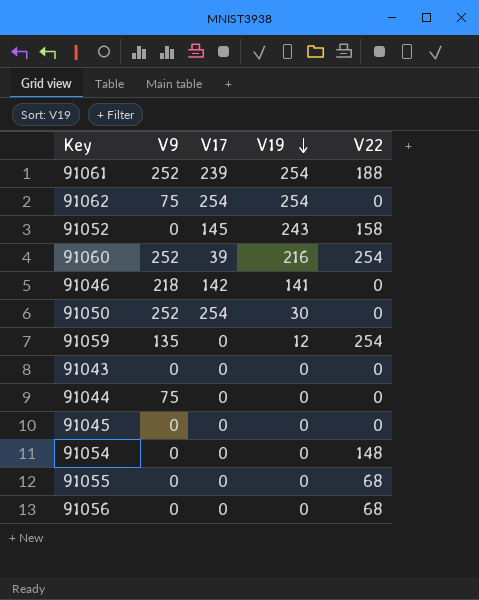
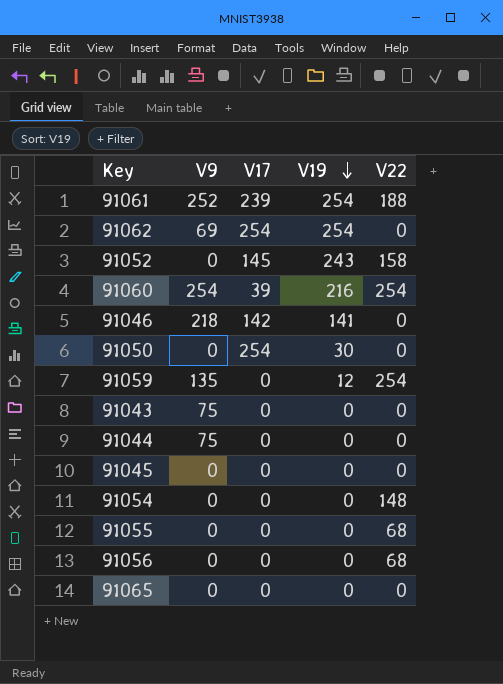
91062 | V9: 75 -> 69
91060 | V9: 252 -> 254
91050 | V9: 252 -> 0
91043 | V9: 0 -> 75
row 91065: none -> 0 | 0 | 0 | 0

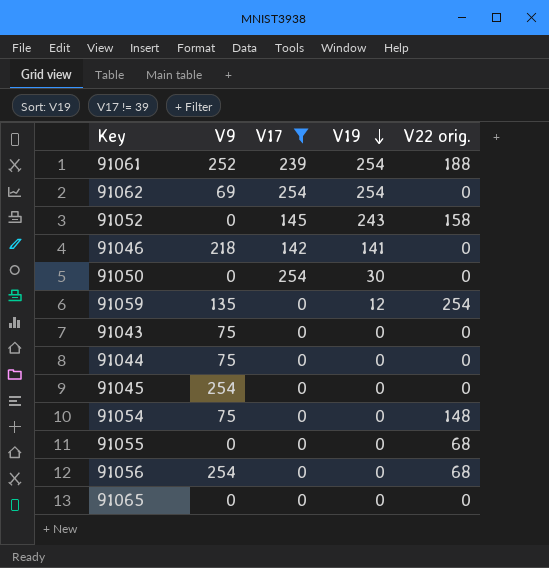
filter: none -> V17 != 39
column name: V22 -> V22 orig.
91045 | V9: 0 -> 254
91054 | V9: 0 -> 75
91056 | V9: 0 -> 254

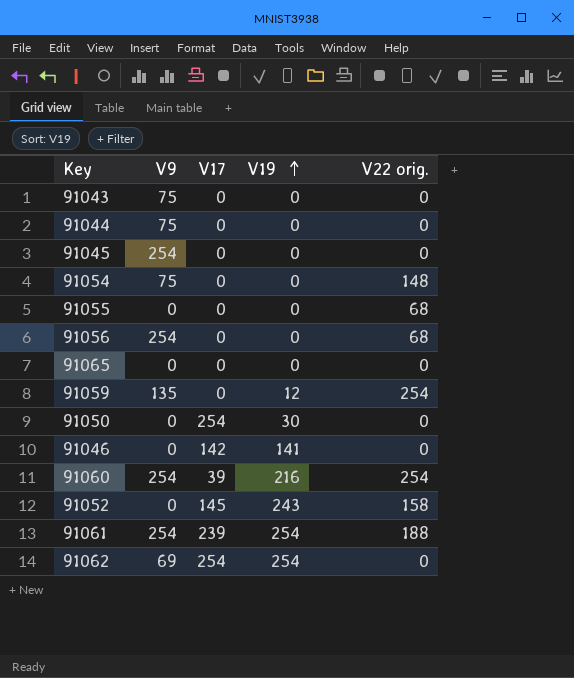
filter: V17 != 39 -> none
row order: V19 descending -> V19 ascending
91046 | V9: 218 -> 0
91061 | V9: 252 -> 254

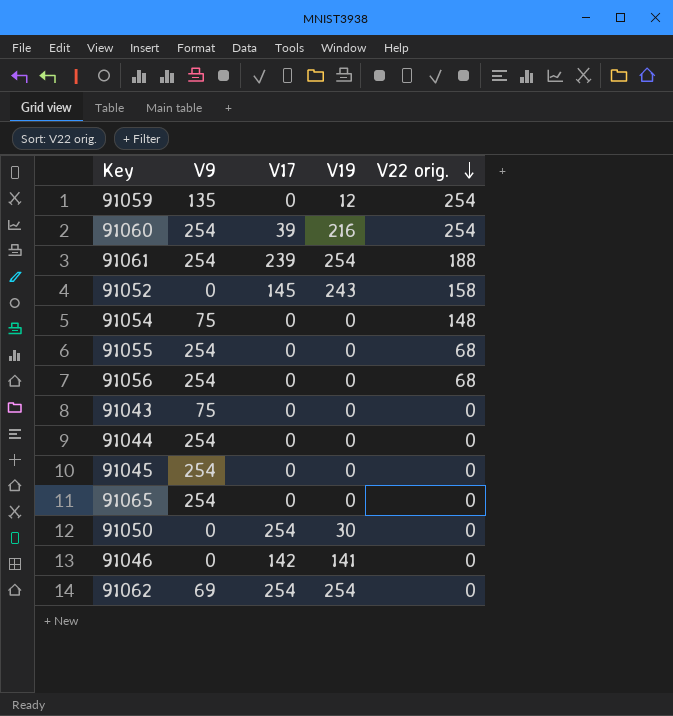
row order: V19 ascending -> V22 orig. descending
91055 | V9: 0 -> 254
91044 | V9: 75 -> 254
91065 | V9: 0 -> 254

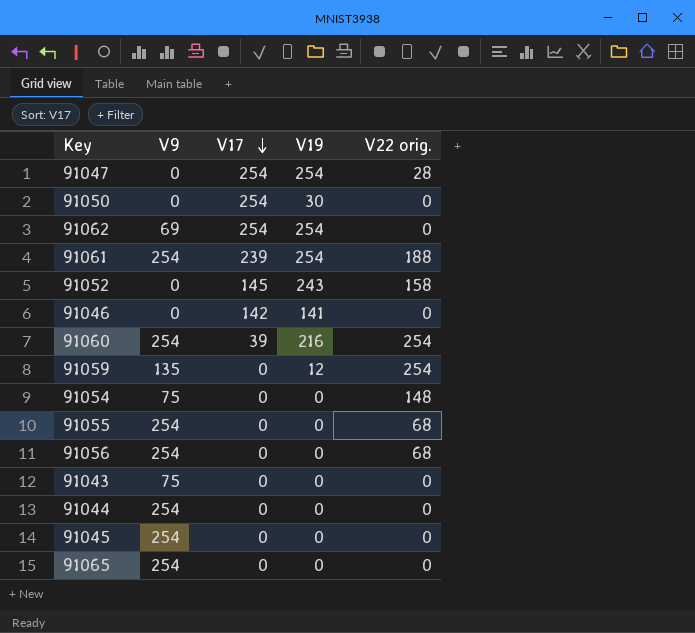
row order: V22 orig. descending -> V17 descending
row 91047: none -> 0 | 254 | 254 | 28

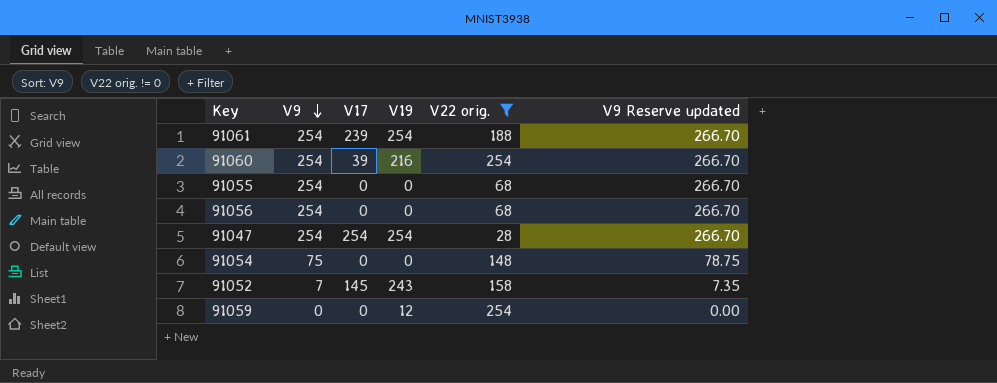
filter: none -> V22 orig. != 0
row order: V17 descending -> V9 descending
column V9 Reserve updated | formula: none -> [V9] * 1.05
91047 | V9: 0 -> 254
91052 | V9: 0 -> 7
91059 | V9: 135 -> 0

